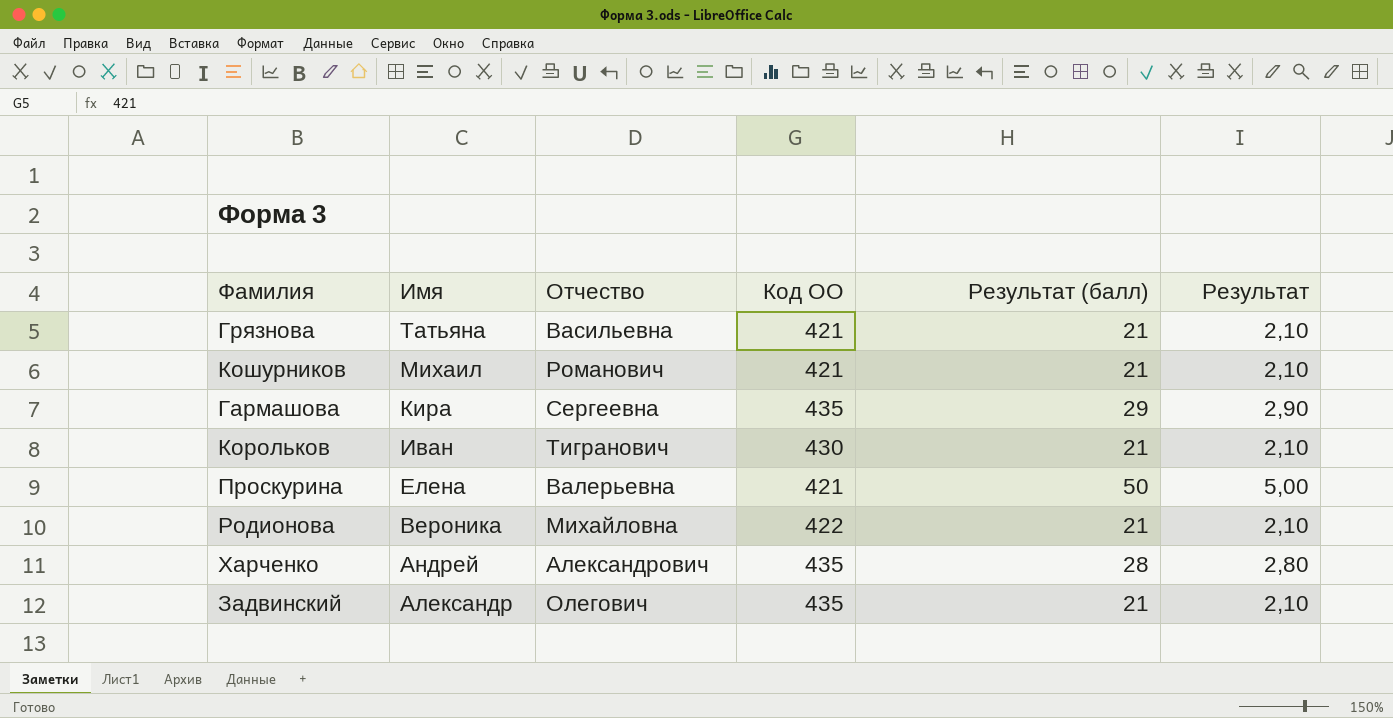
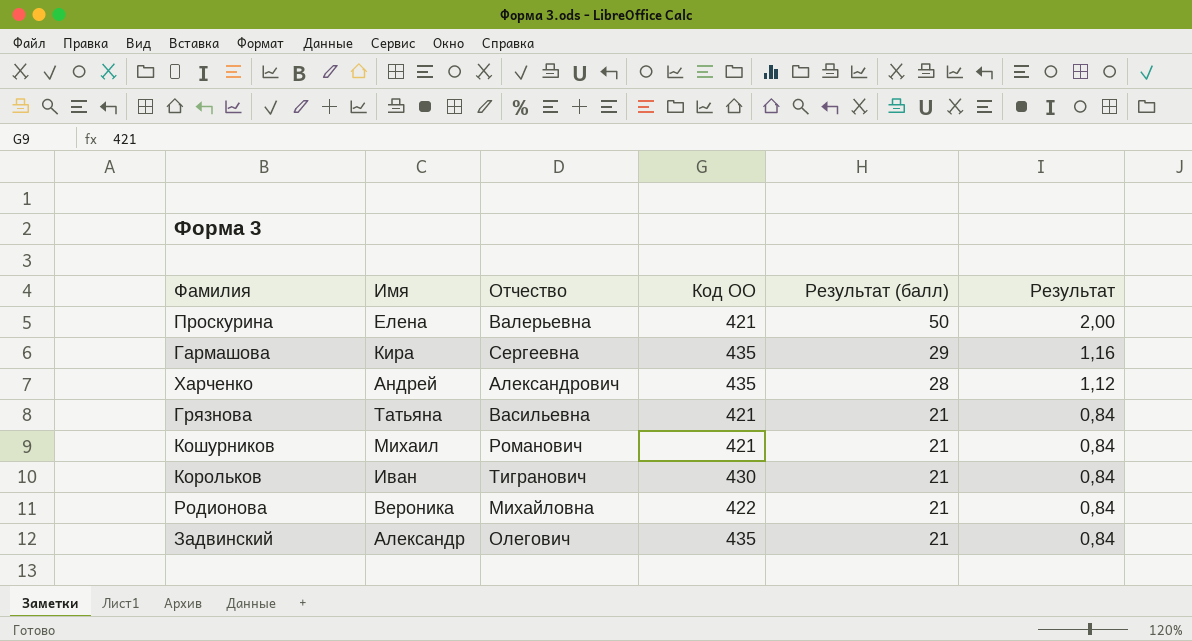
row order: Имя descending -> Результат (балл) descending
column Результат | formula: [Результат (балл)] * 0,1 -> [Результат (балл)] * 0,04

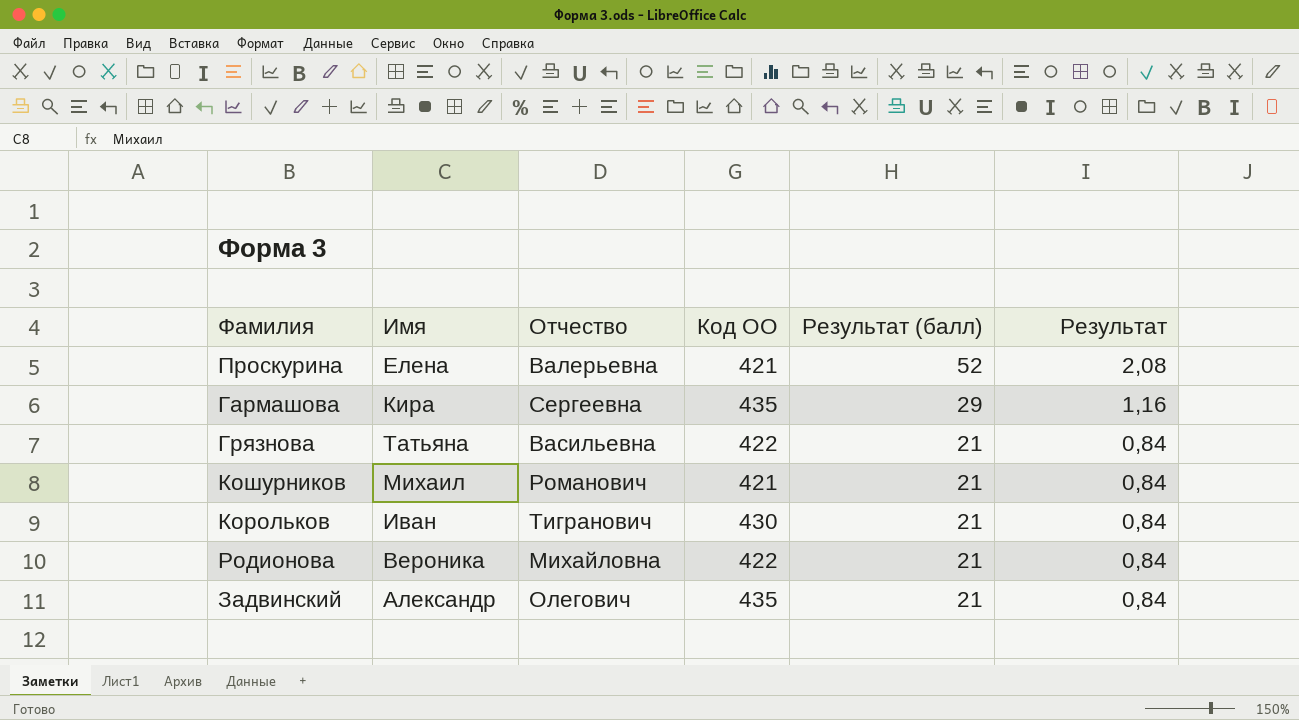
row Харченко: Андрей | Александрович | 435 | 28 | 1,12 -> none
Проскурина | Результат (балл): 50 -> 52
Проскурина | Результат: 2,00 -> 2,08
Грязнова | Код ОО: 421 -> 422

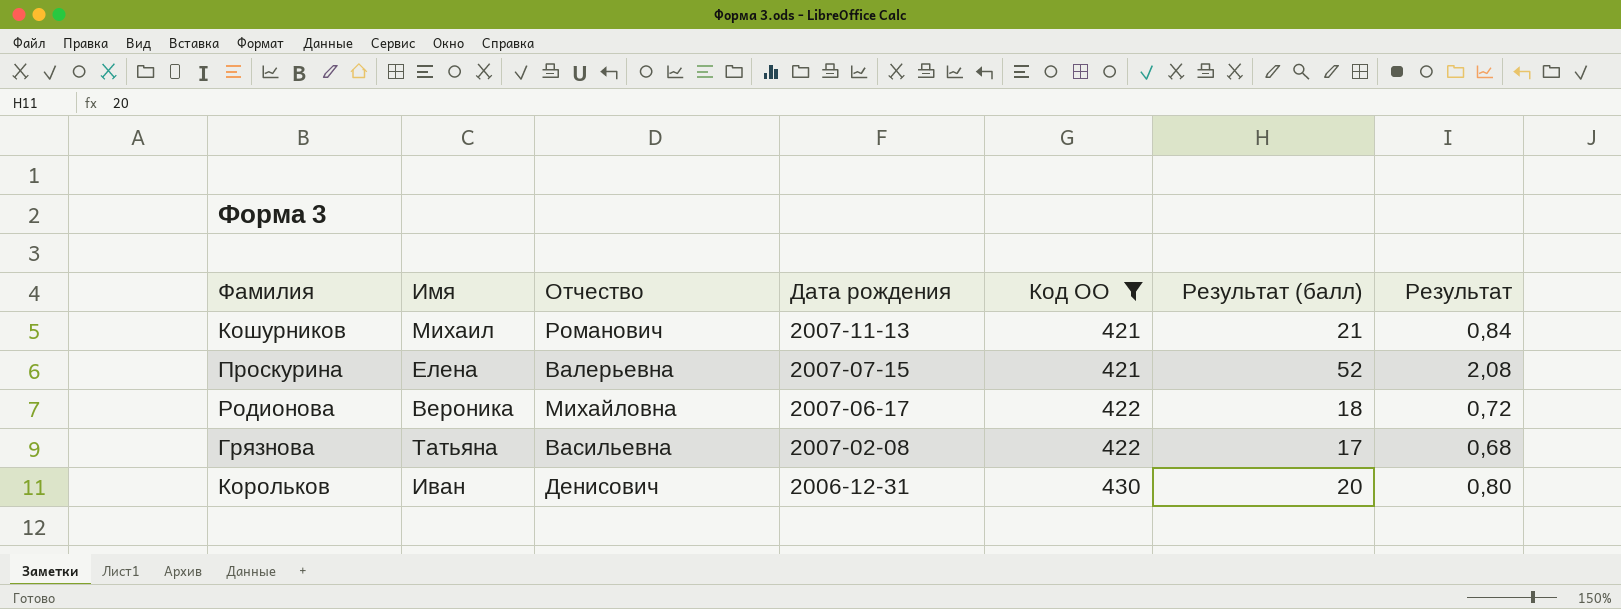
filter: none -> Код ОО != 435
row order: Результат (балл) descending -> Дата рождения descending
column Дата рождения | position: none -> 4
Родионова | Результат (балл): 21 -> 18
Родионова | Результат: 0,84 -> 0,72
Грязнова | Результат (балл): 21 -> 17
Грязнова | Результат: 0,84 -> 0,68
Корольков | Отчество: Тигранович -> Денисович
Корольков | Результат (балл): 21 -> 20
Корольков | Результат: 0,84 -> 0,80

